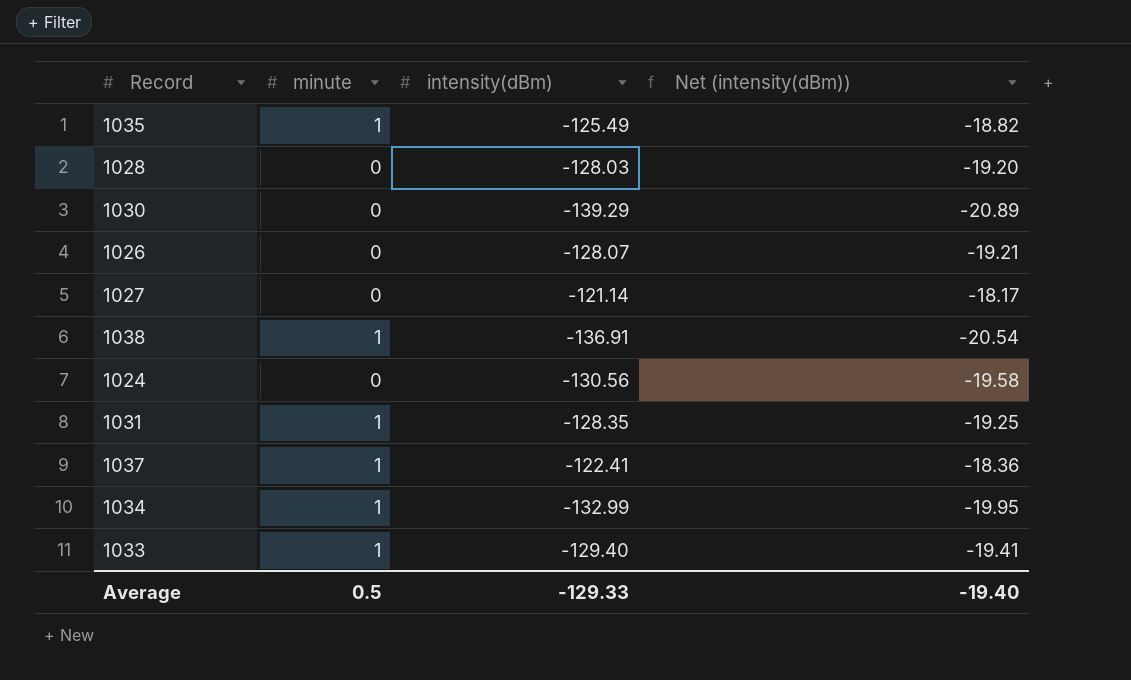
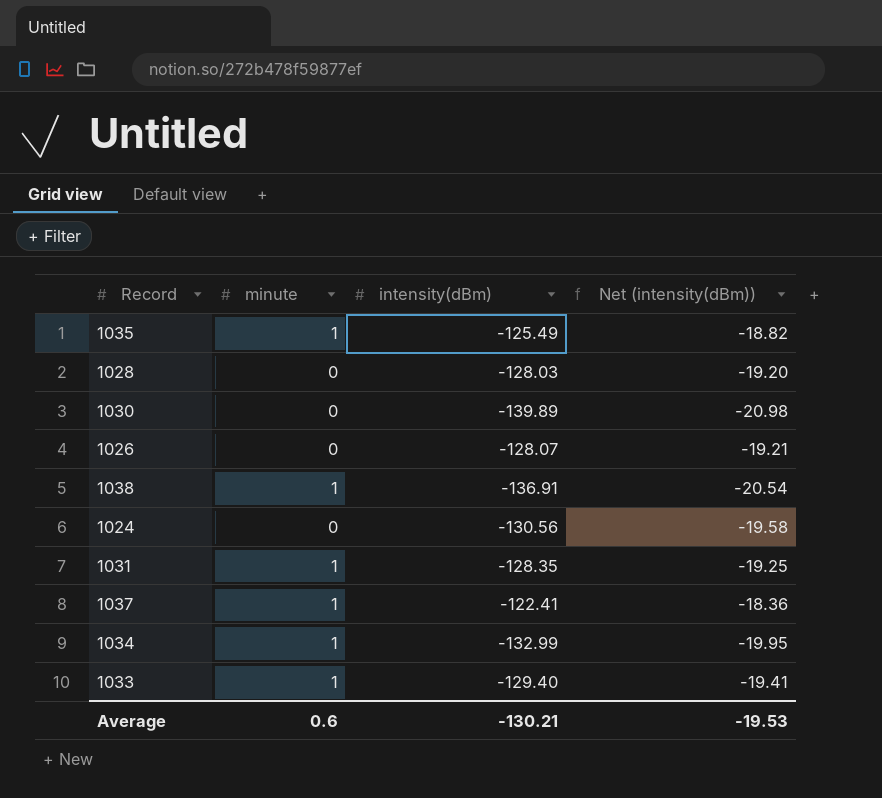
row 1027: 0 | -121.14 | -18.17 -> none
1030 | intensity(dBm): -139.29 -> -139.89
1030 | Net (intensity(dBm)): -20.89 -> -20.98
Average | minute: 0.5 -> 0.6
Average | intensity(dBm): -129.33 -> -130.21
Average | Net (intensity(dBm)): -19.40 -> -19.53

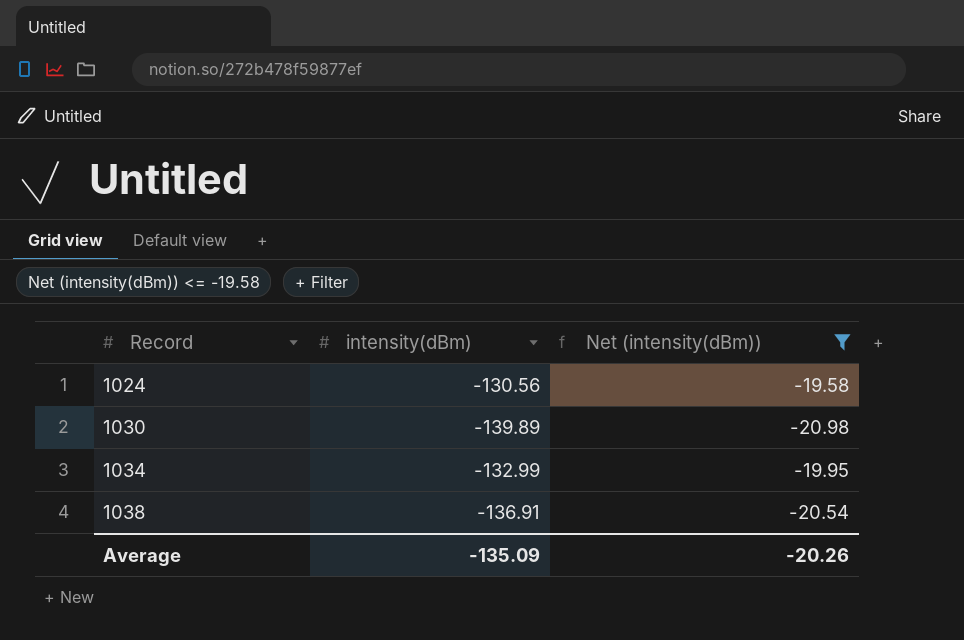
filter: none -> Net (intensity(dBm)) <= -19.58
row order: none -> Record ascending
column minute | position: 2 -> none
Average | intensity(dBm): -130.21 -> -135.09
Average | Net (intensity(dBm)): -19.53 -> -20.26

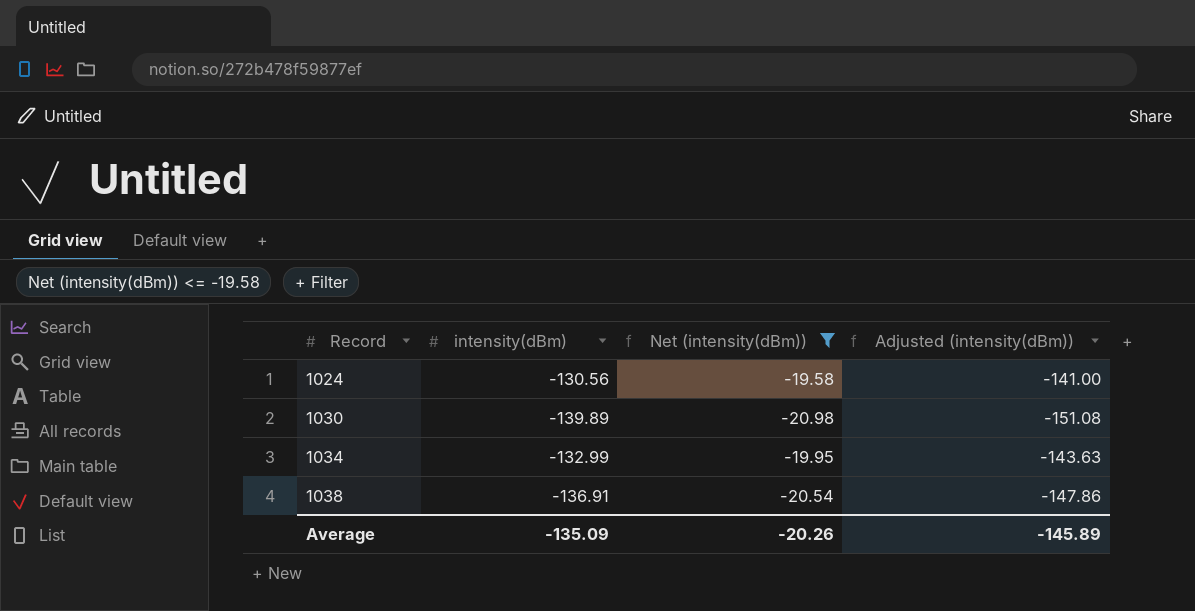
column Adjusted (intensity(dBm)) | formula: none -> [intensity(dBm)] * 1.08

